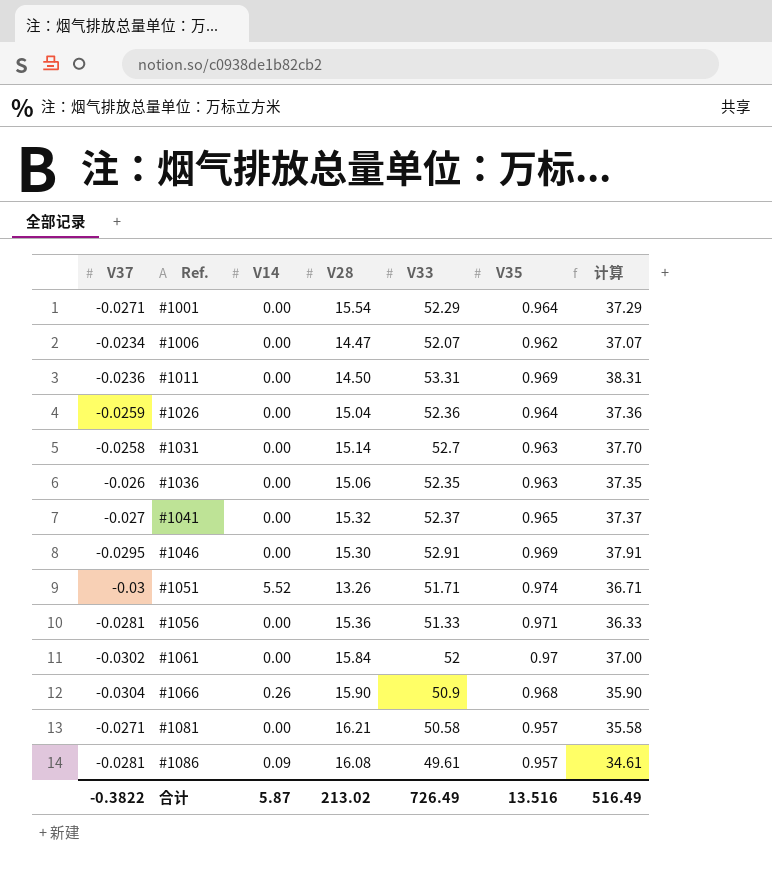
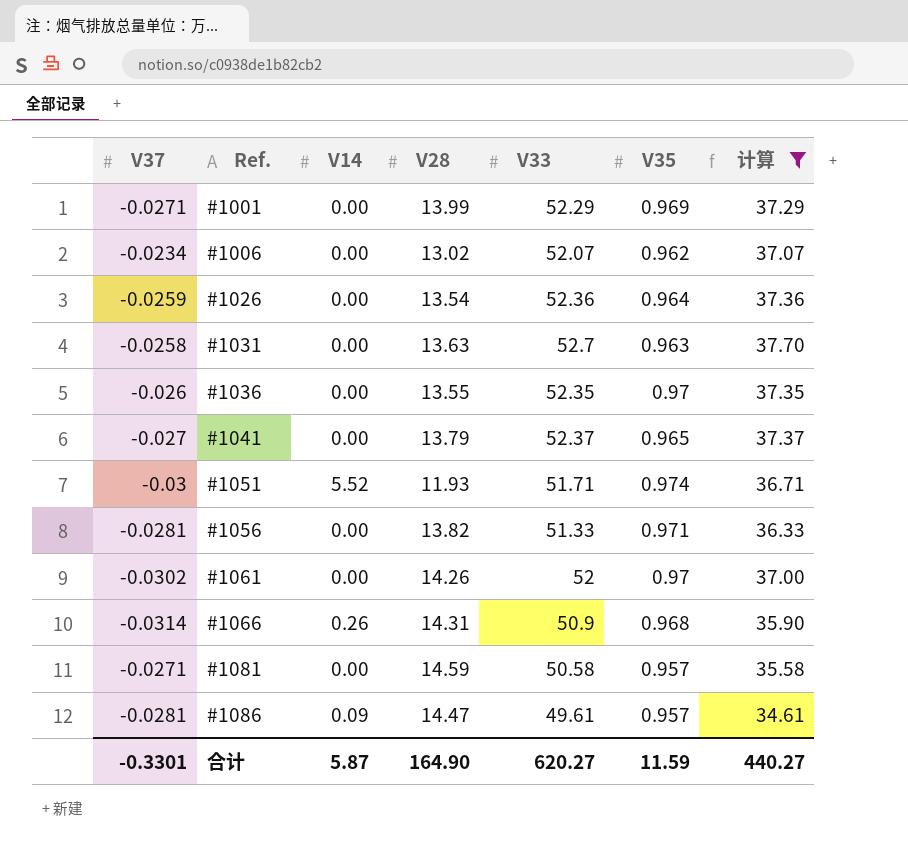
filter: none -> 计算 <= 37.70
#1001 | V28: 15.54 -> 13.99
#1001 | V35: 0.964 -> 0.969
#1006 | V28: 14.47 -> 13.02
#1026 | V28: 15.04 -> 13.54
#1031 | V28: 15.14 -> 13.63
#1036 | V28: 15.06 -> 13.55
#1036 | V35: 0.963 -> 0.97
#1041 | V28: 15.32 -> 13.79
#1051 | V28: 13.26 -> 11.93
#1056 | V28: 15.36 -> 13.82
#1061 | V28: 15.84 -> 14.26
#1066 | V37: -0.0304 -> -0.0314
#1066 | V28: 15.90 -> 14.31
#1081 | V28: 16.21 -> 14.59
#1086 | V28: 16.08 -> 14.47
合计 | V37: -0.3822 -> -0.3301
合计 | V28: 213.02 -> 164.90
合计 | V33: 726.49 -> 620.27
合计 | V35: 13.516 -> 11.59
合计 | 计算: 516.49 -> 440.27

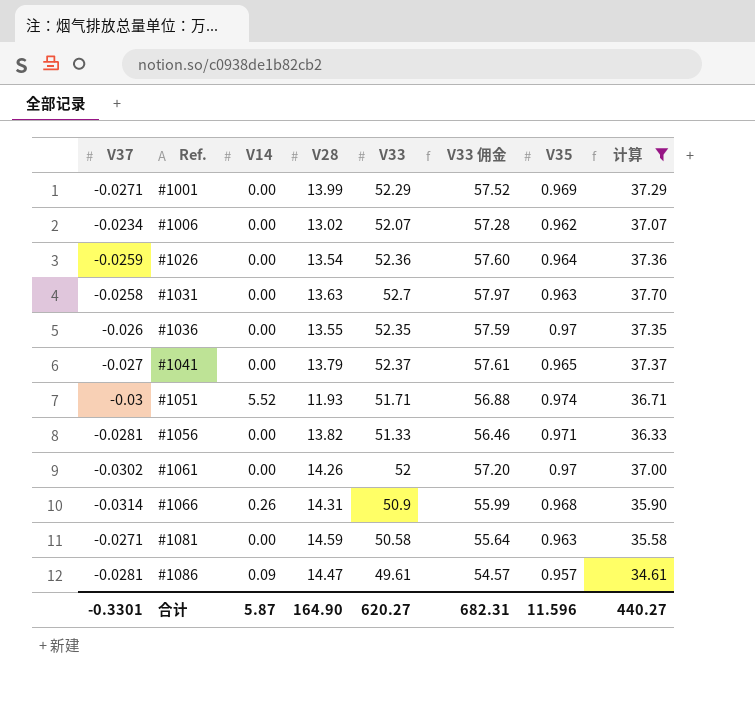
column V33 佣金 | formula: none -> [V33] * 1.1
#1081 | V35: 0.957 -> 0.963
合计 | V35: 11.59 -> 11.596

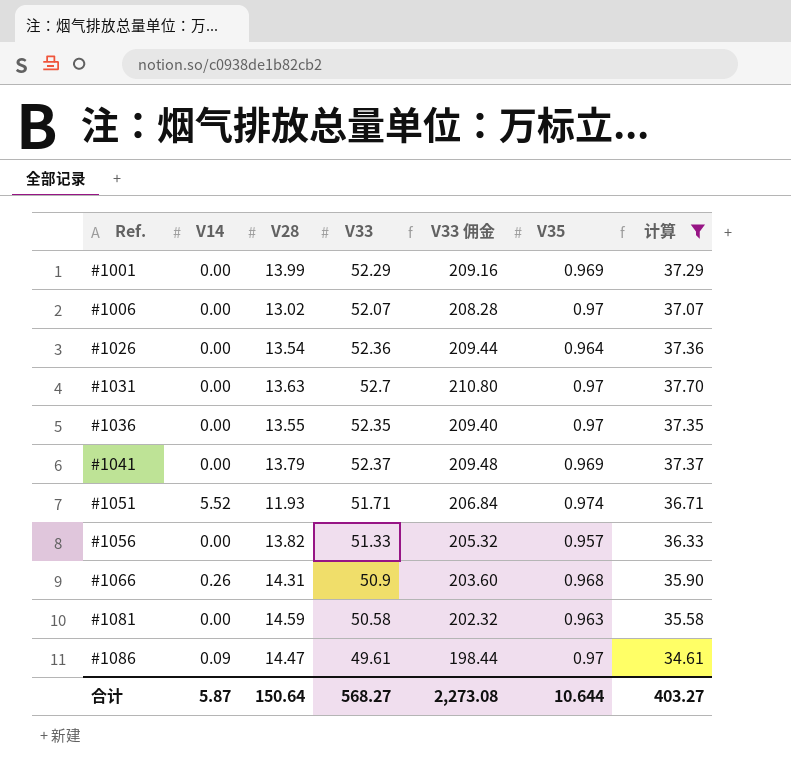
column V37 | position: 1 -> none
column V33 佣金 | formula: [V33] * 1.1 -> [V33] * 4
row #1061: -0.0302 | 0.00 | 14.26 | 52 | 57.20 | 0.97 | 37.00 -> none
#1006 | V35: 0.962 -> 0.97
#1031 | V35: 0.963 -> 0.97
#1041 | V35: 0.965 -> 0.969
#1056 | V35: 0.971 -> 0.957
#1086 | V35: 0.957 -> 0.97
合计 | V28: 164.90 -> 150.64
合计 | V33: 620.27 -> 568.27
合计 | V33 佣金: 682.31 -> 2,273.08
合计 | V35: 11.596 -> 10.644
合计 | 计算: 440.27 -> 403.27

